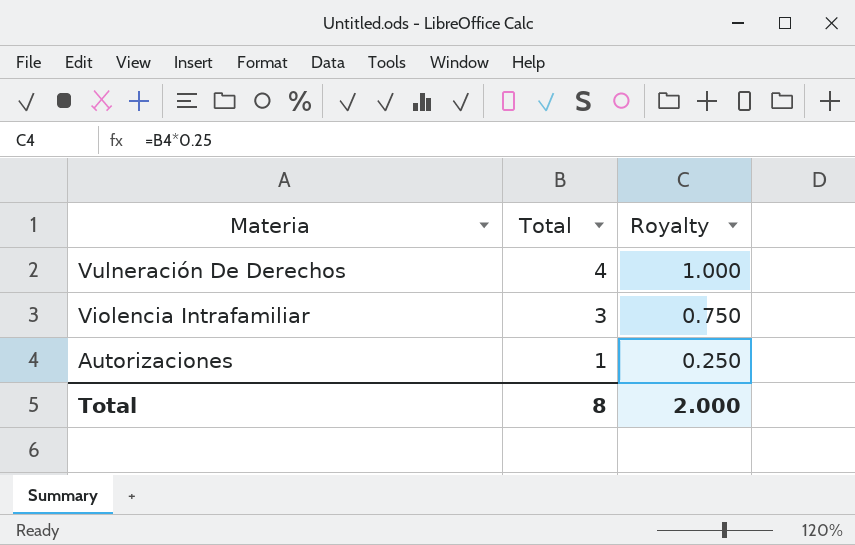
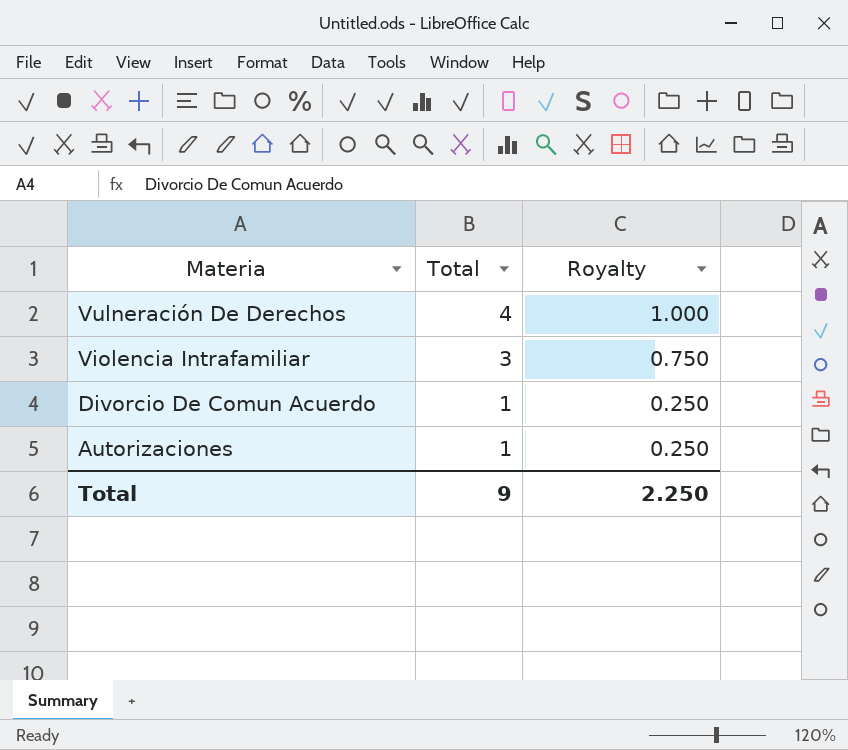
row Divorcio De Comun Acuerdo: none -> 1 | 0.250
Total | Total: 8 -> 9
Total | Royalty: 2.000 -> 2.250

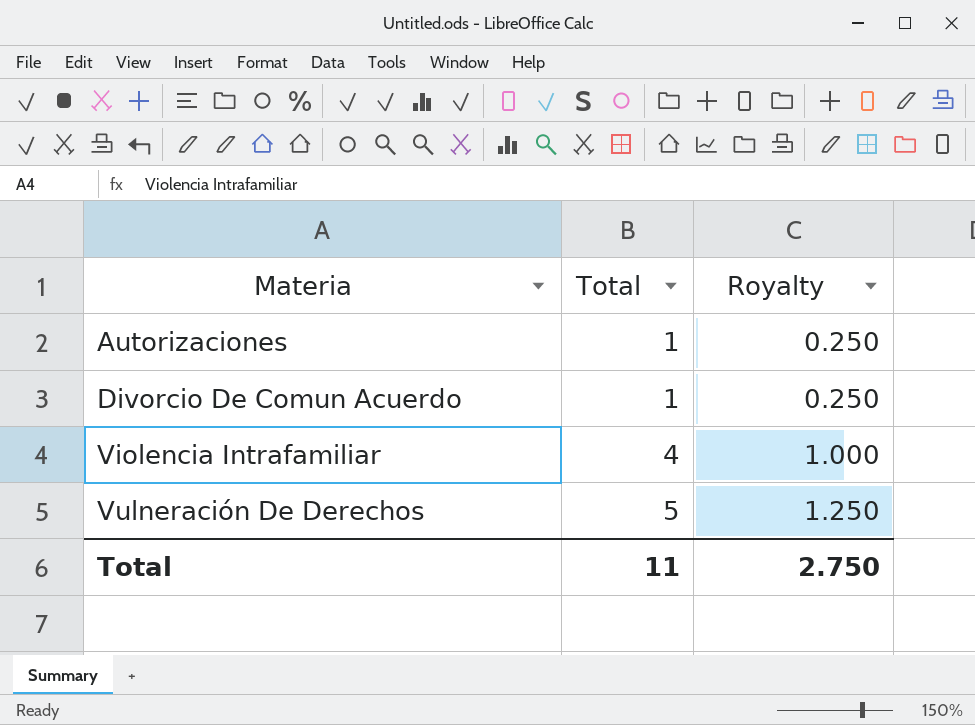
row order: Materia descending -> Materia ascending
Violencia Intrafamiliar | Total: 3 -> 4
Violencia Intrafamiliar | Royalty: 0.750 -> 1.000
Vulneración De Derechos | Total: 4 -> 5
Vulneración De Derechos | Royalty: 1.000 -> 1.250
Total | Total: 9 -> 11
Total | Royalty: 2.250 -> 2.750

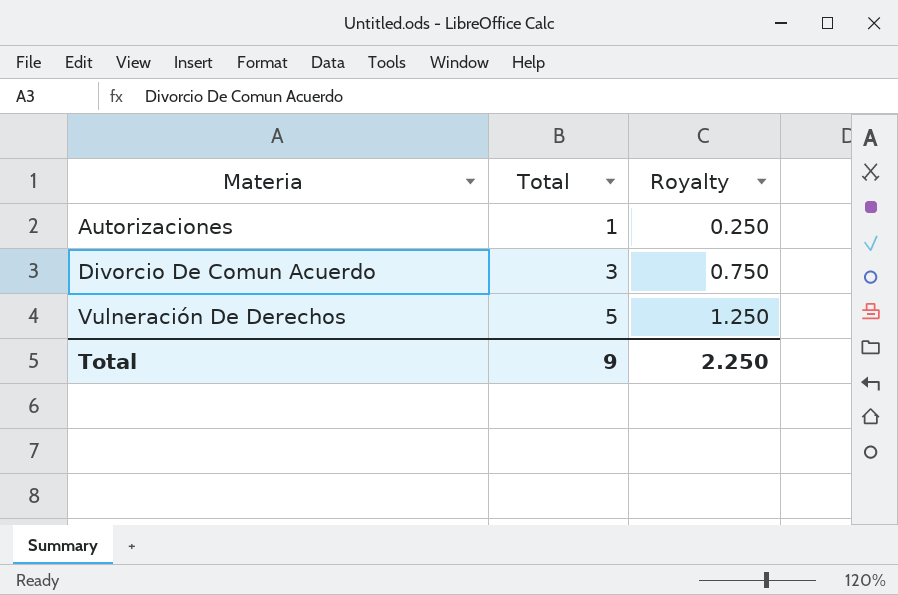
row Violencia Intrafamiliar: 4 | 1.000 -> none
Divorcio De Comun Acuerdo | Total: 1 -> 3
Divorcio De Comun Acuerdo | Royalty: 0.250 -> 0.750
Total | Total: 11 -> 9
Total | Royalty: 2.750 -> 2.250

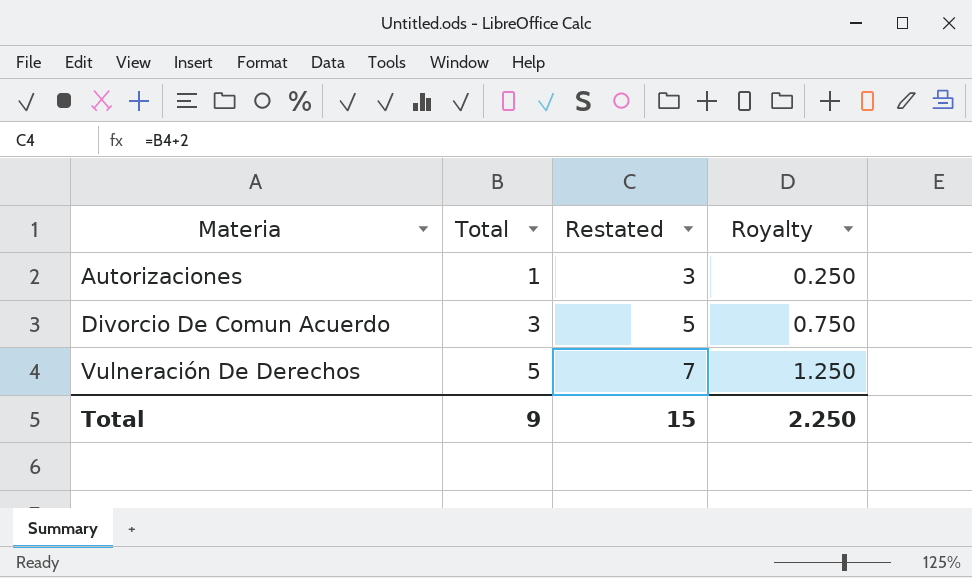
column Restated | formula: none -> [Total] + 2

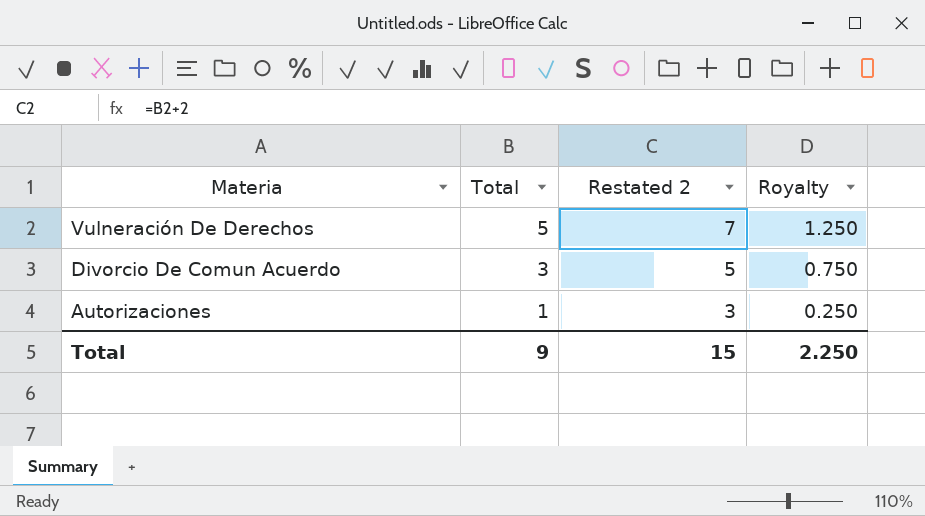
row order: Materia ascending -> Materia descending
column name: Restated -> Restated 2

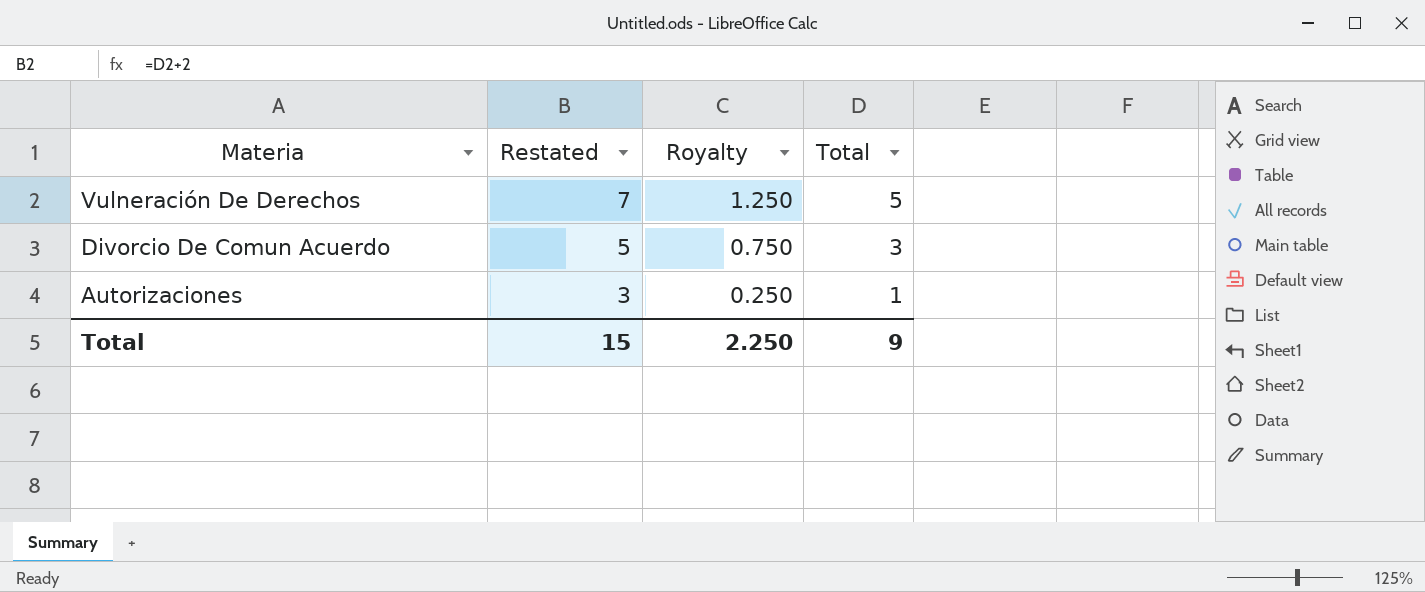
column name: Restated 2 -> Restated
column Total | position: 2 -> 4

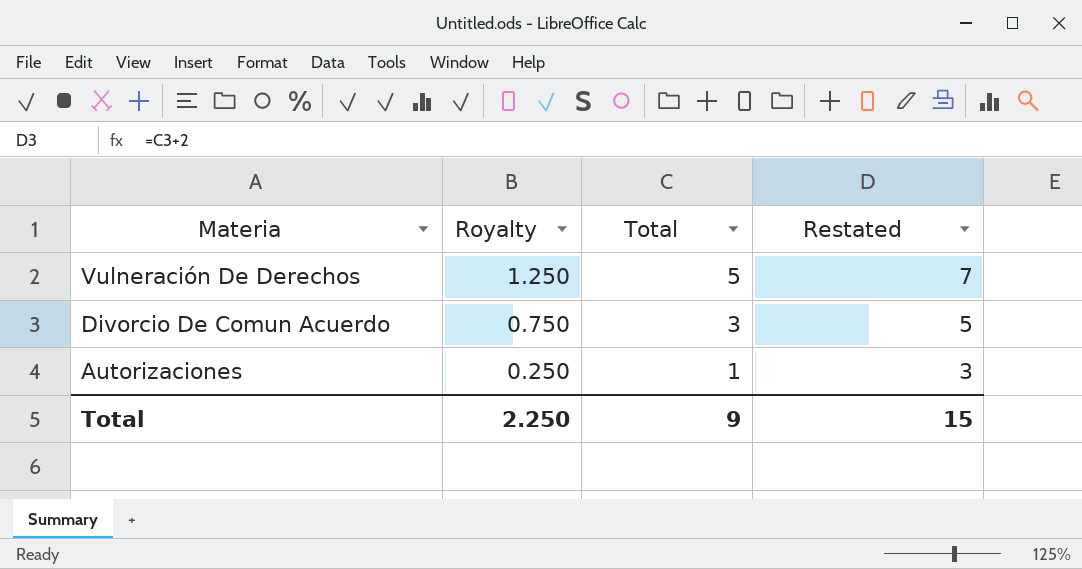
column Restated | position: 2 -> 4

